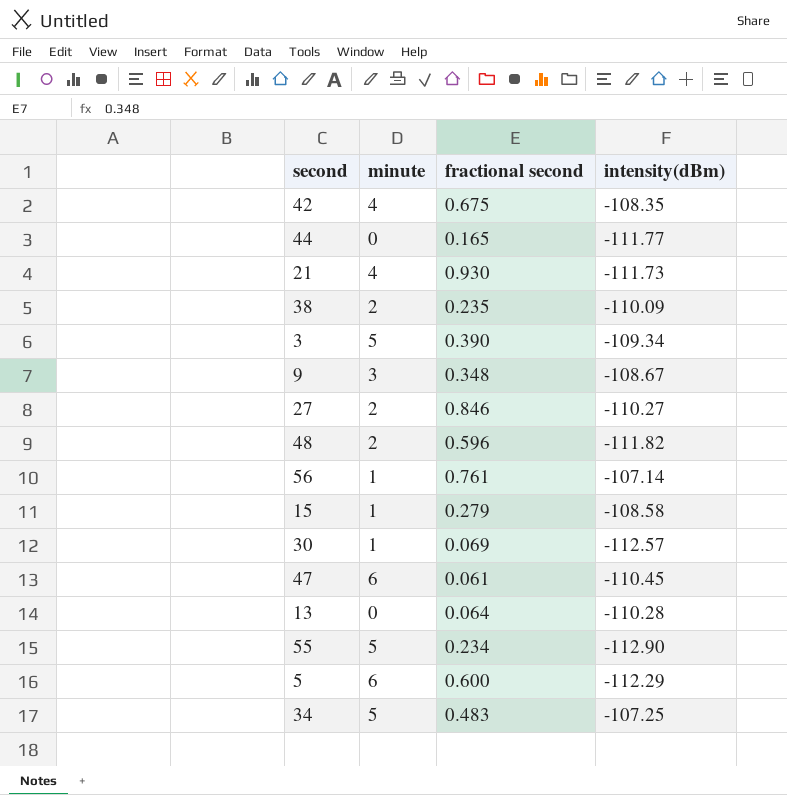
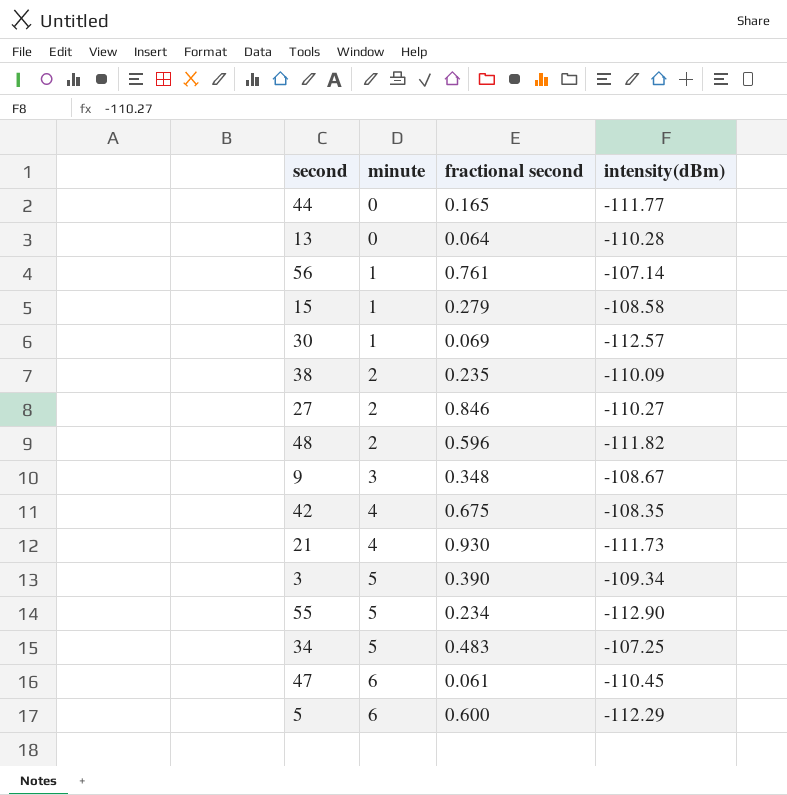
row order: none -> minute ascending

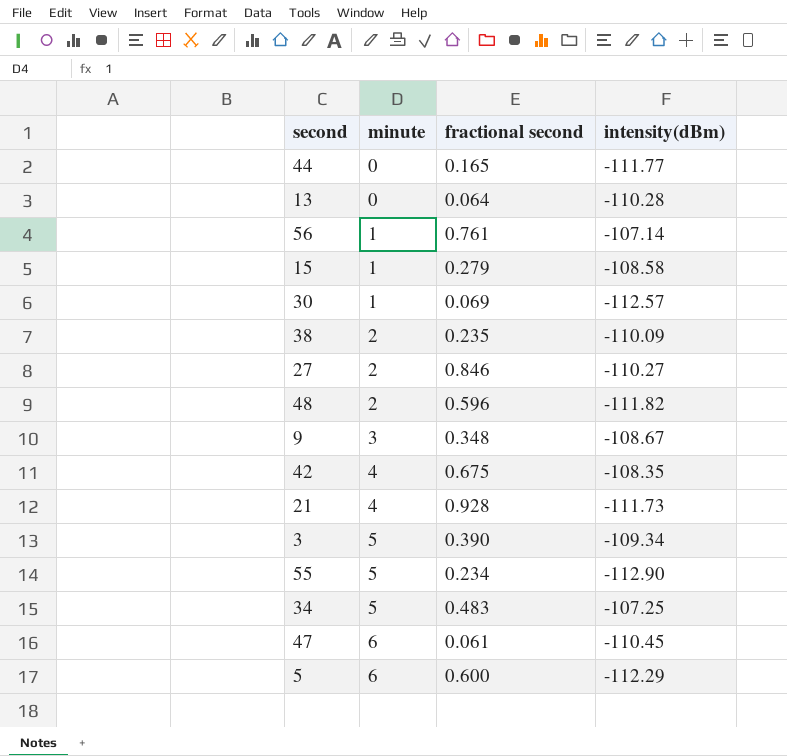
21 | fractional second: 0.930 -> 0.928

